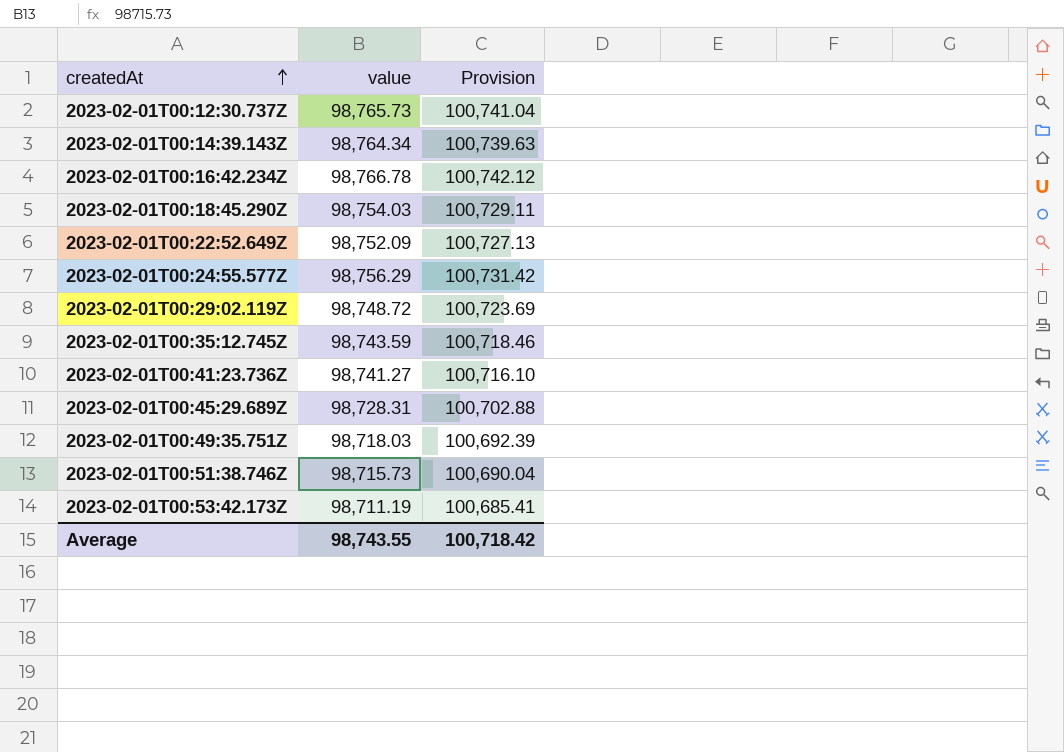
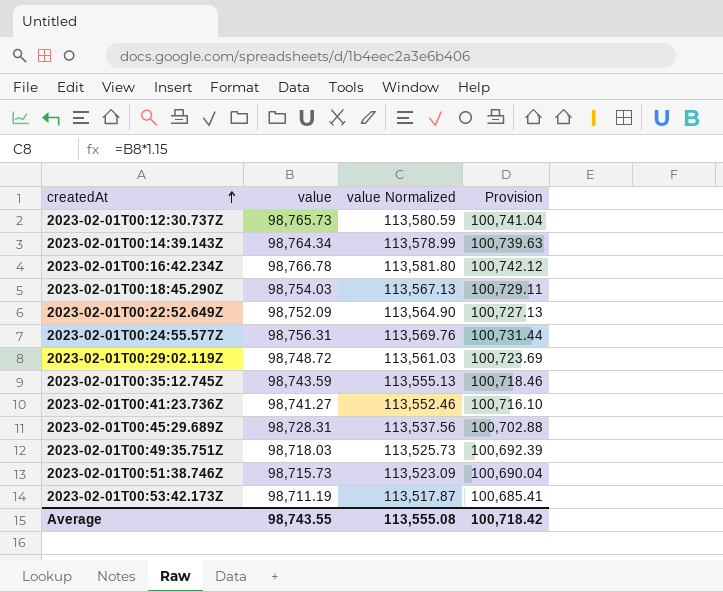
column value Normalized | formula: none -> [value] * 1.15
2023-02-01T00:24:55.577Z | value: 98,756.29 -> 98,756.31
2023-02-01T00:24:55.577Z | Provision: 100,731.42 -> 100,731.44

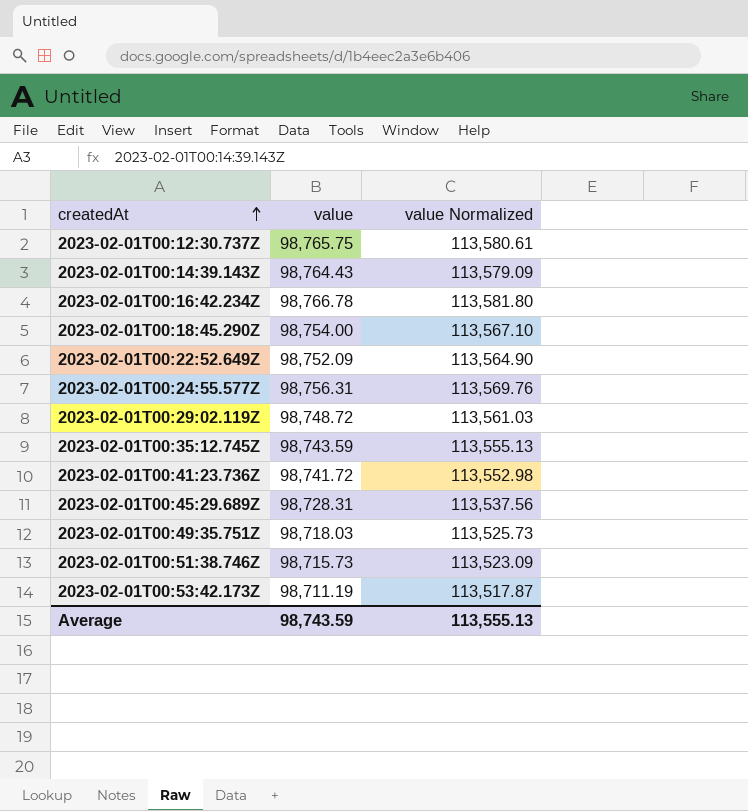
column Provision | formula: [value] * 1.02 -> none
2023-02-01T00:12:30.737Z | value: 98,765.73 -> 98,765.75
2023-02-01T00:12:30.737Z | value Normalized: 113,580.59 -> 113,580.61
2023-02-01T00:14:39.143Z | value: 98,764.34 -> 98,764.43
2023-02-01T00:14:39.143Z | value Normalized: 113,578.99 -> 113,579.09
2023-02-01T00:18:45.290Z | value: 98,754.03 -> 98,754.00
2023-02-01T00:18:45.290Z | value Normalized: 113,567.13 -> 113,567.10
2023-02-01T00:41:23.736Z | value: 98,741.27 -> 98,741.72
2023-02-01T00:41:23.736Z | value Normalized: 113,552.46 -> 113,552.98
Average | value: 98,743.55 -> 98,743.59
Average | value Normalized: 113,555.08 -> 113,555.13

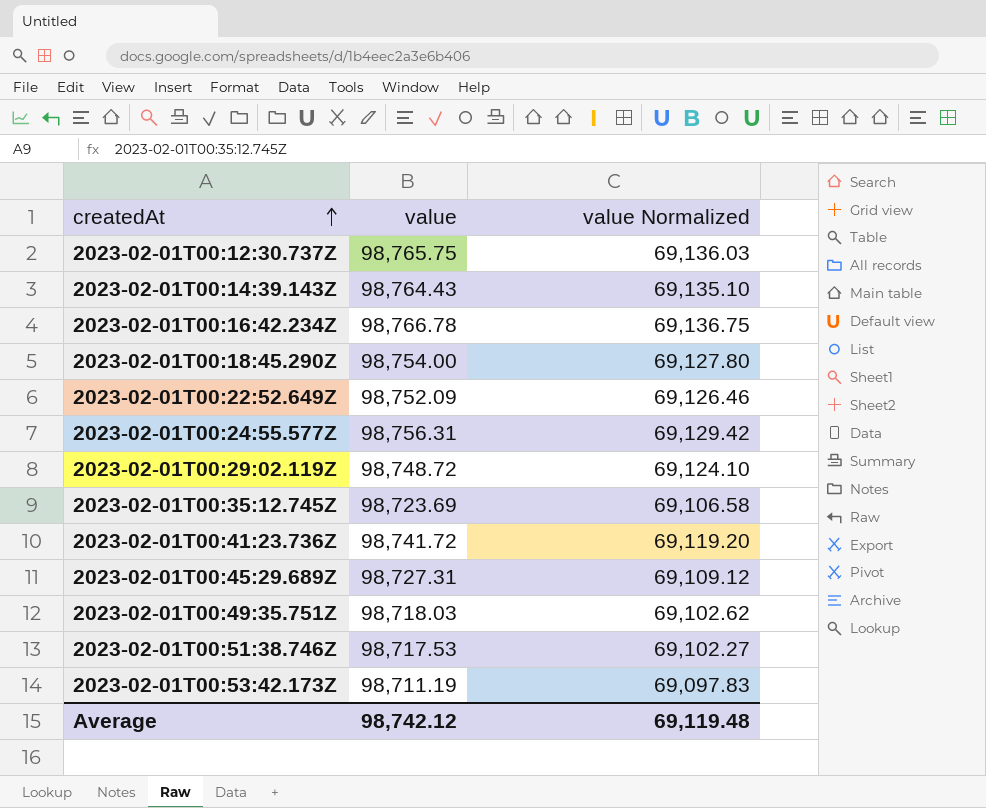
column value Normalized | formula: [value] * 1.15 -> [value] * 0.7
2023-02-01T00:35:12.745Z | value: 98,743.59 -> 98,723.69
2023-02-01T00:45:29.689Z | value: 98,728.31 -> 98,727.31
2023-02-01T00:51:38.746Z | value: 98,715.73 -> 98,717.53
Average | value: 98,743.59 -> 98,742.12
Average | value Normalized: 113,555.13 -> 69,119.48

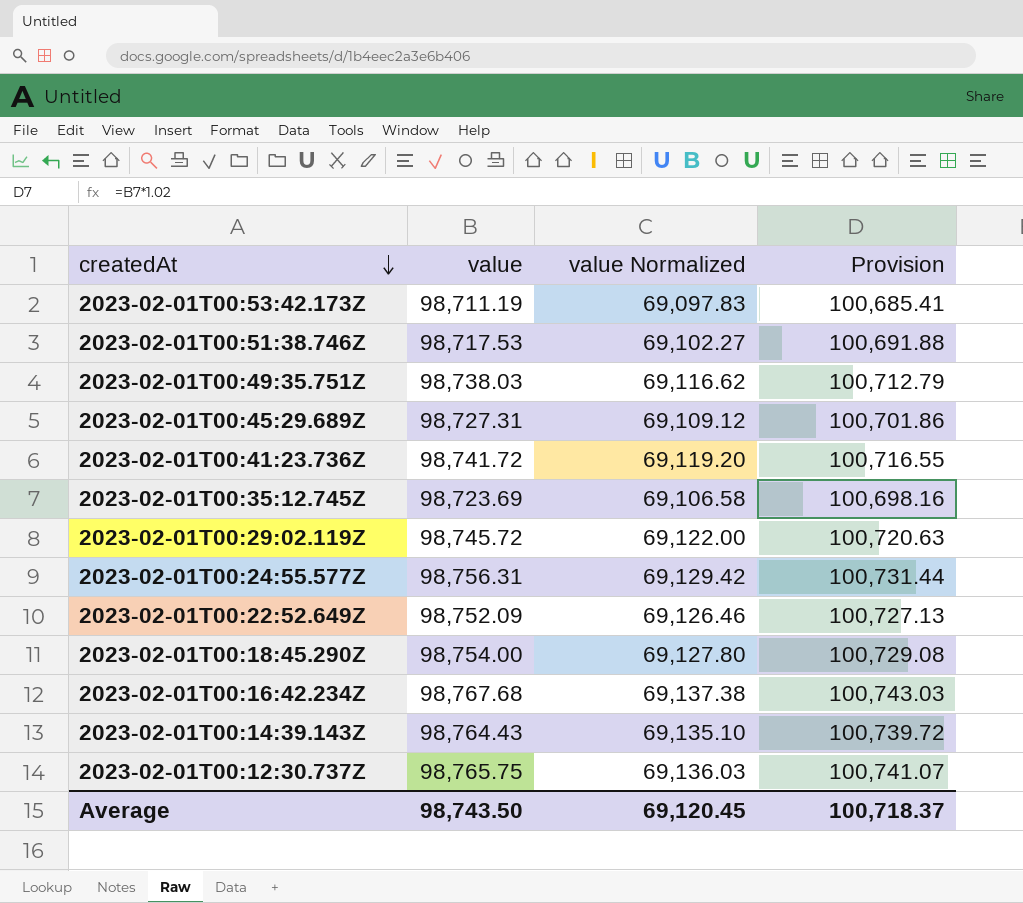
row order: createdAt ascending -> createdAt descending
column Provision | formula: none -> [value] * 1.02
2023-02-01T00:49:35.751Z | value: 98,718.03 -> 98,738.03
2023-02-01T00:49:35.751Z | value Normalized: 69,102.62 -> 69,116.62
2023-02-01T00:29:02.119Z | value: 98,748.72 -> 98,745.72
2023-02-01T00:29:02.119Z | value Normalized: 69,124.10 -> 69,122.00
2023-02-01T00:16:42.234Z | value: 98,766.78 -> 98,767.68
2023-02-01T00:16:42.234Z | value Normalized: 69,136.75 -> 69,137.38
Average | value: 98,742.12 -> 98,743.50
Average | value Normalized: 69,119.48 -> 69,120.45

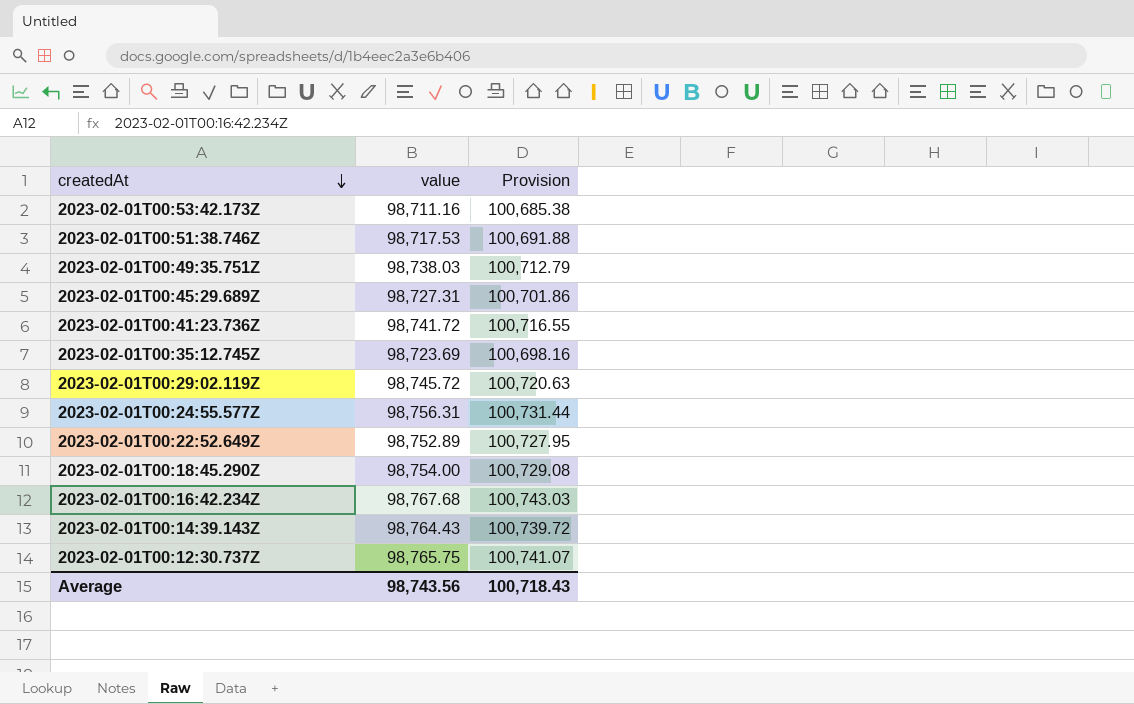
column value Normalized | formula: [value] * 0.7 -> none
2023-02-01T00:53:42.173Z | value: 98,711.19 -> 98,711.16
2023-02-01T00:53:42.173Z | Provision: 100,685.41 -> 100,685.38
2023-02-01T00:22:52.649Z | value: 98,752.09 -> 98,752.89
2023-02-01T00:22:52.649Z | Provision: 100,727.13 -> 100,727.95
Average | value: 98,743.50 -> 98,743.56
Average | Provision: 100,718.37 -> 100,718.43

